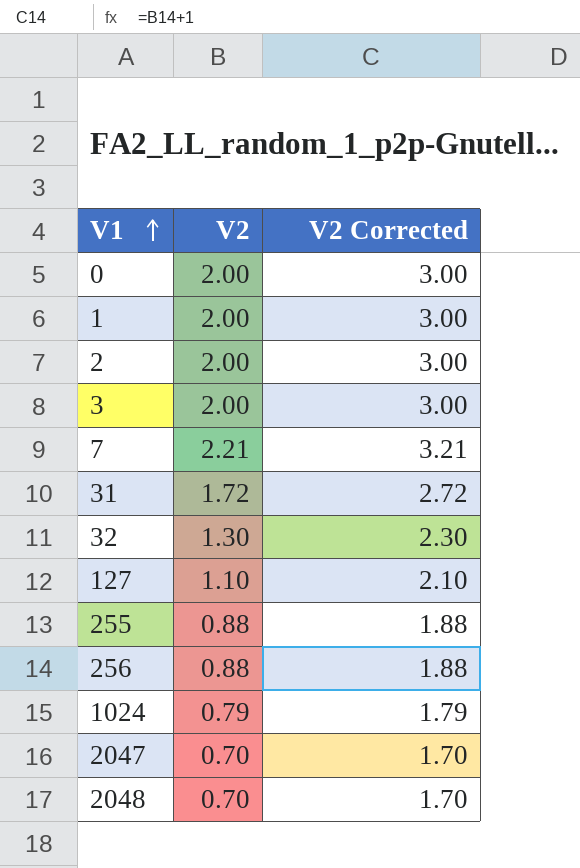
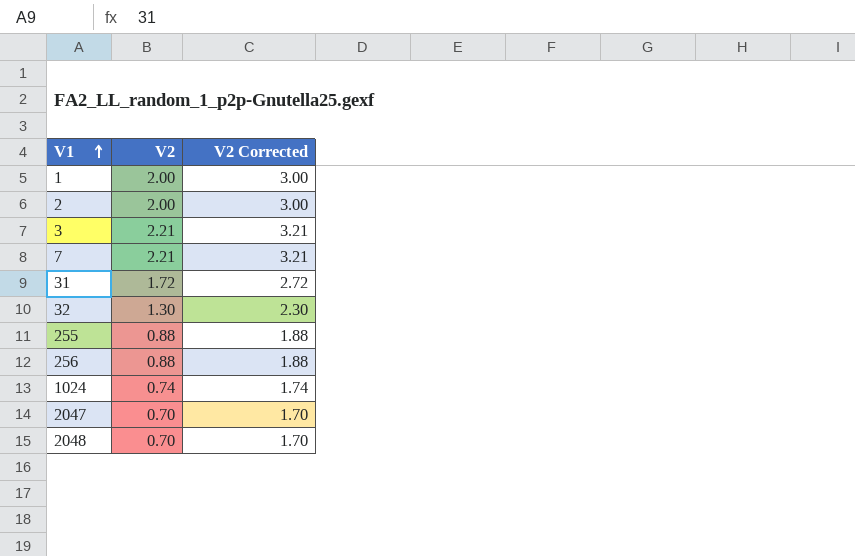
row 0: 2.00 | 3.00 -> none
row 127: 1.10 | 2.10 -> none
3 | V2: 2.00 -> 2.21
3 | V2 Corrected: 3.00 -> 3.21
1024 | V2: 0.79 -> 0.74
1024 | V2 Corrected: 1.79 -> 1.74

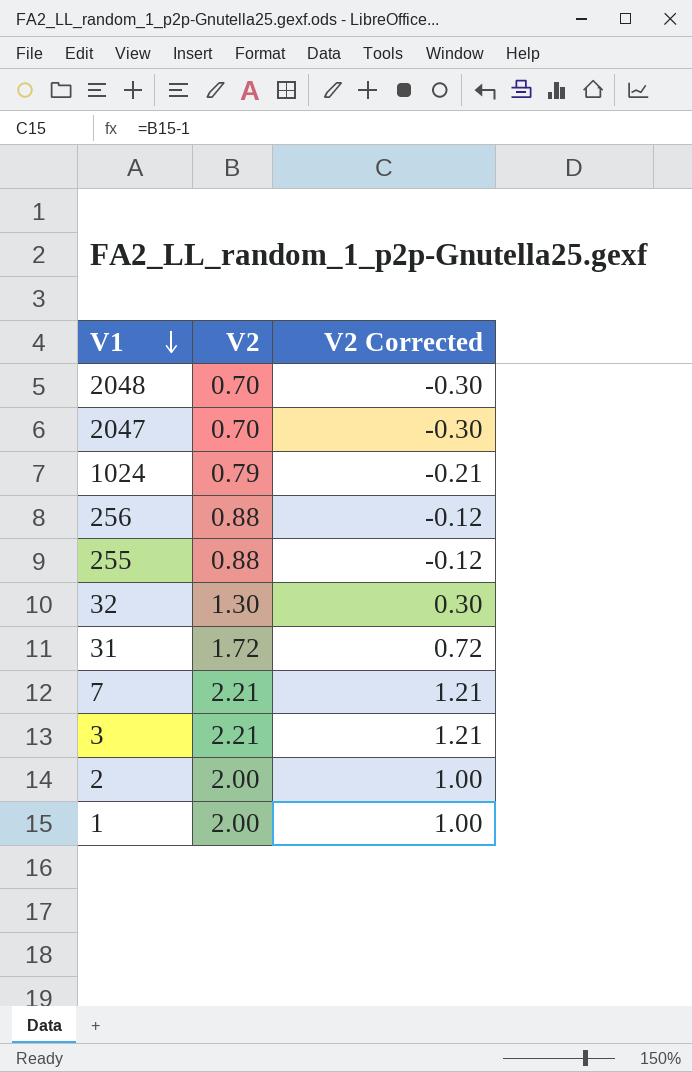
row order: V1 ascending -> V1 descending
column V2 Corrected | formula: [V2] + 1 -> [V2] - 1
1024 | V2: 0.74 -> 0.79

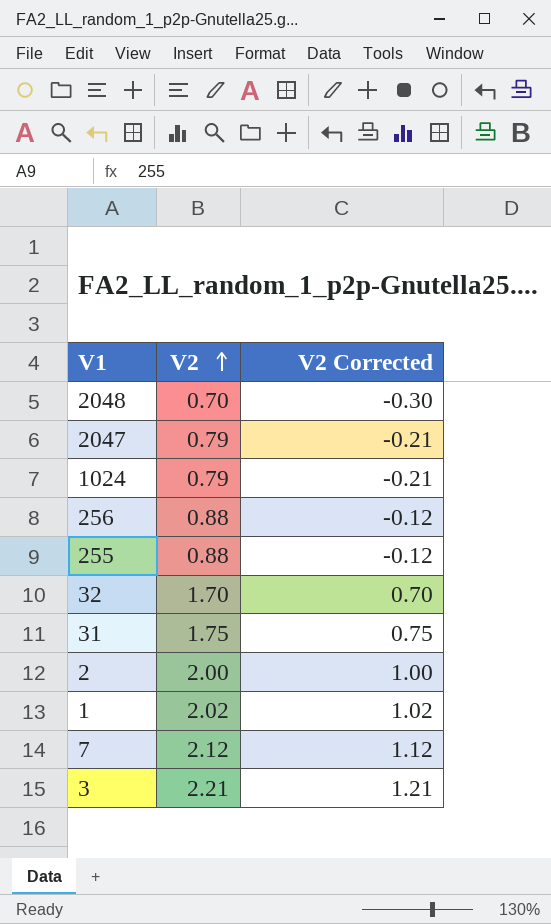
row order: V1 descending -> V2 ascending
2047 | V2: 0.70 -> 0.79
2047 | V2 Corrected: -0.30 -> -0.21
32 | V2: 1.30 -> 1.70
32 | V2 Corrected: 0.30 -> 0.70
31 | V2: 1.72 -> 1.75
31 | V2 Corrected: 0.72 -> 0.75
1 | V2: 2.00 -> 2.02
1 | V2 Corrected: 1.00 -> 1.02
7 | V2: 2.21 -> 2.12
7 | V2 Corrected: 1.21 -> 1.12

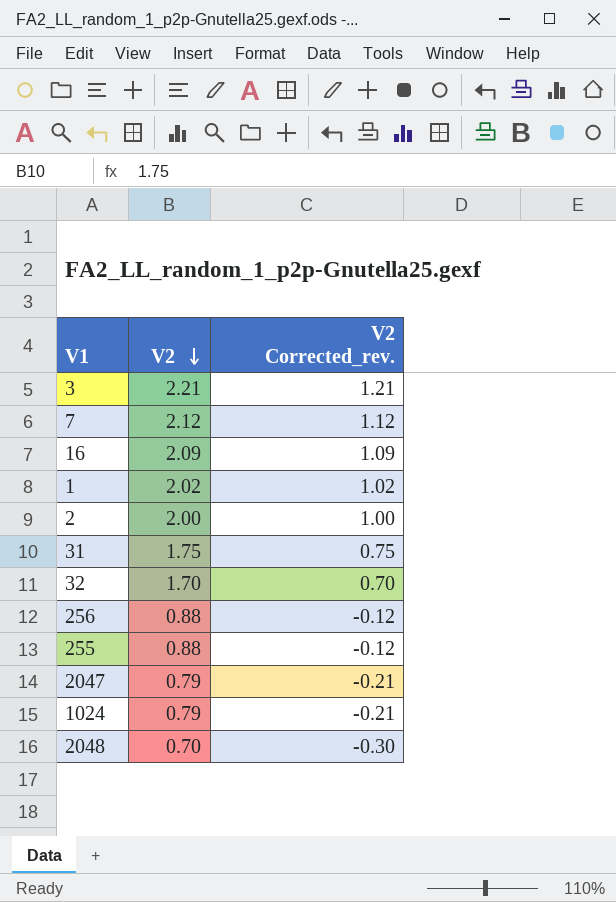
row order: V2 ascending -> V2 descending
column name: V2 Corrected -> V2 Corrected_rev.
row 16: none -> 2.09 | 1.09

